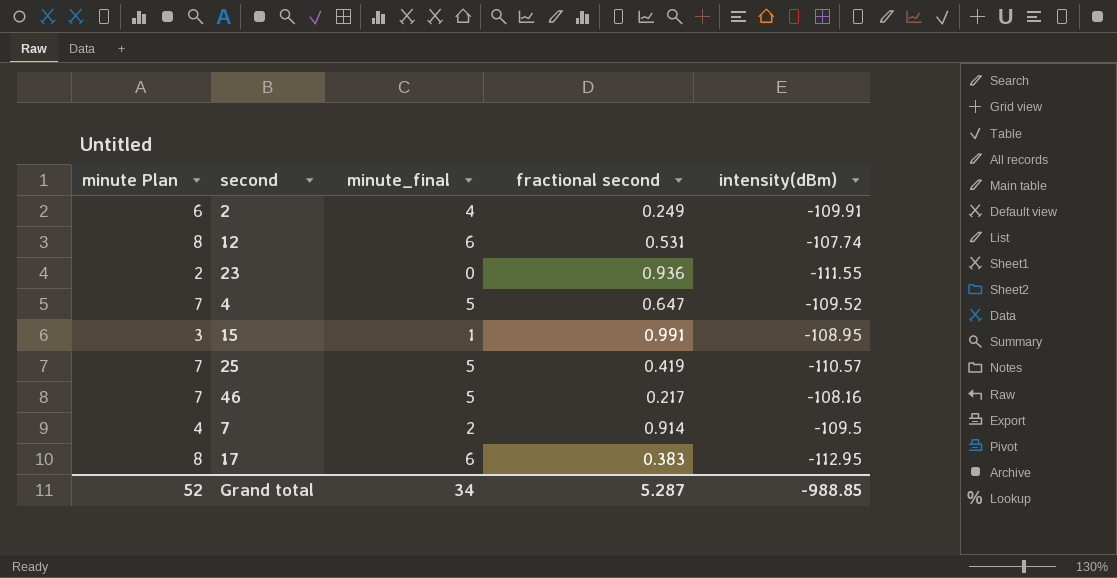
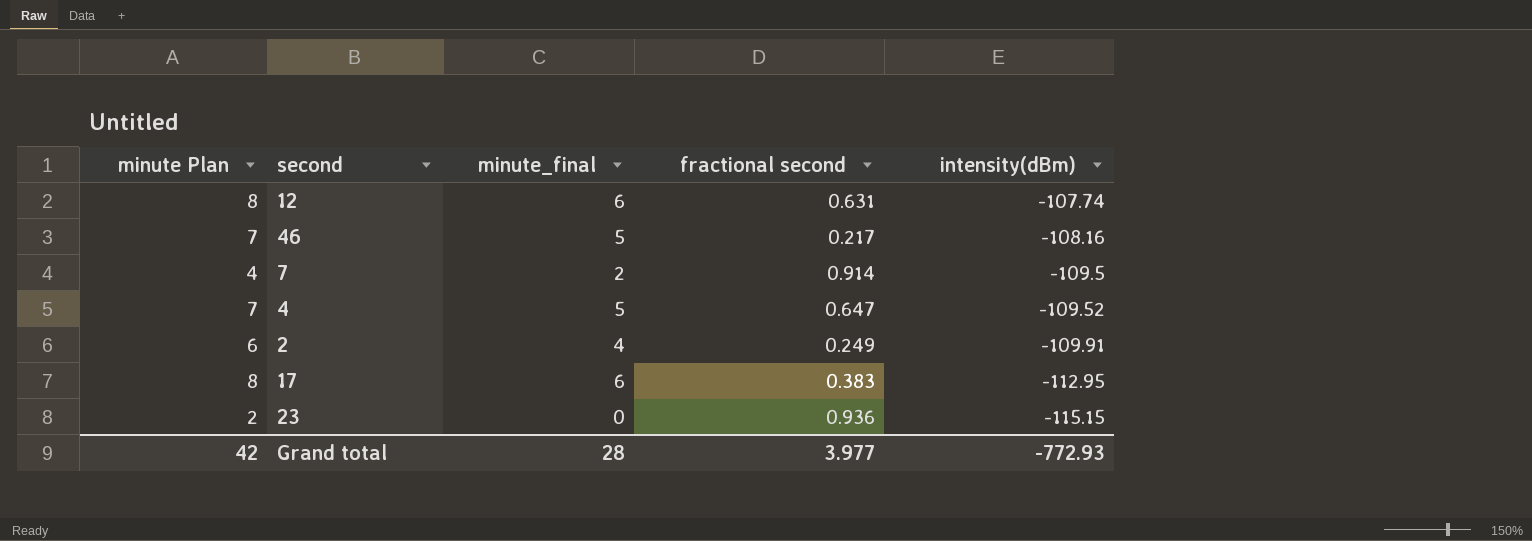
row order: none -> intensity(dBm) descending
row 15: 3 | 1 | 0.991 | -108.95 -> none
row 25: 7 | 5 | 0.419 | -110.57 -> none
12 | fractional second: 0.531 -> 0.631
23 | intensity(dBm): -111.55 -> -115.15
Grand total | minute Plan: 52 -> 42
Grand total | minute_final: 34 -> 28
Grand total | fractional second: 5.287 -> 3.977
Grand total | intensity(dBm): -988.85 -> -772.93

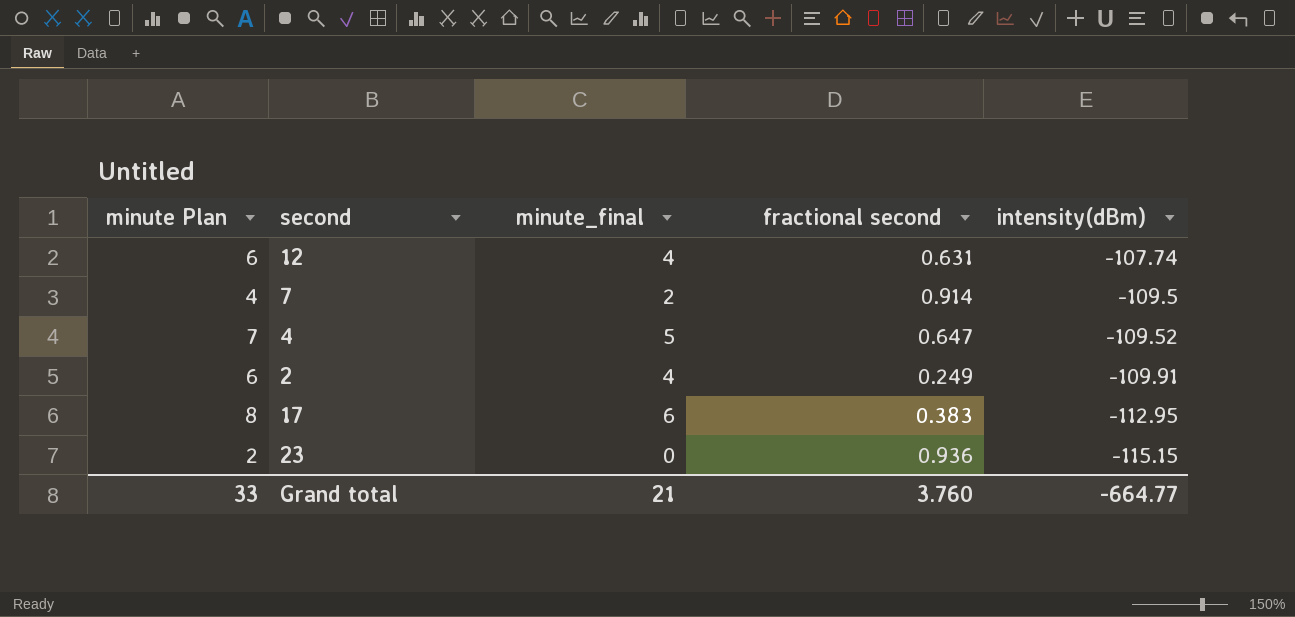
row 46: 7 | 5 | 0.217 | -108.16 -> none
12 | minute Plan: 8 -> 6
12 | minute_final: 6 -> 4
Grand total | minute Plan: 42 -> 33
Grand total | minute_final: 28 -> 21
Grand total | fractional second: 3.977 -> 3.760
Grand total | intensity(dBm): -772.93 -> -664.77

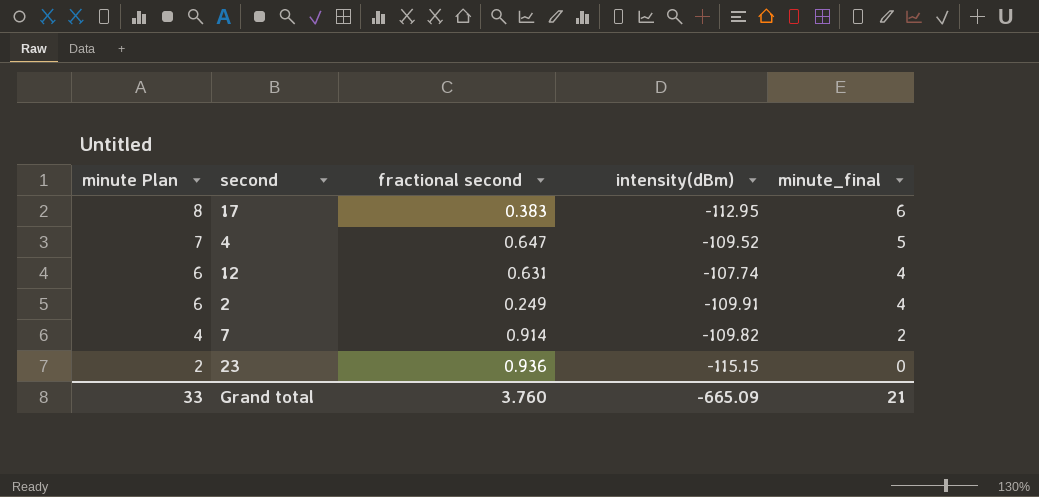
row order: intensity(dBm) descending -> minute Plan descending
column minute_final | position: 3 -> 5
7 | intensity(dBm): -109.5 -> -109.82
Grand total | intensity(dBm): -664.77 -> -665.09

